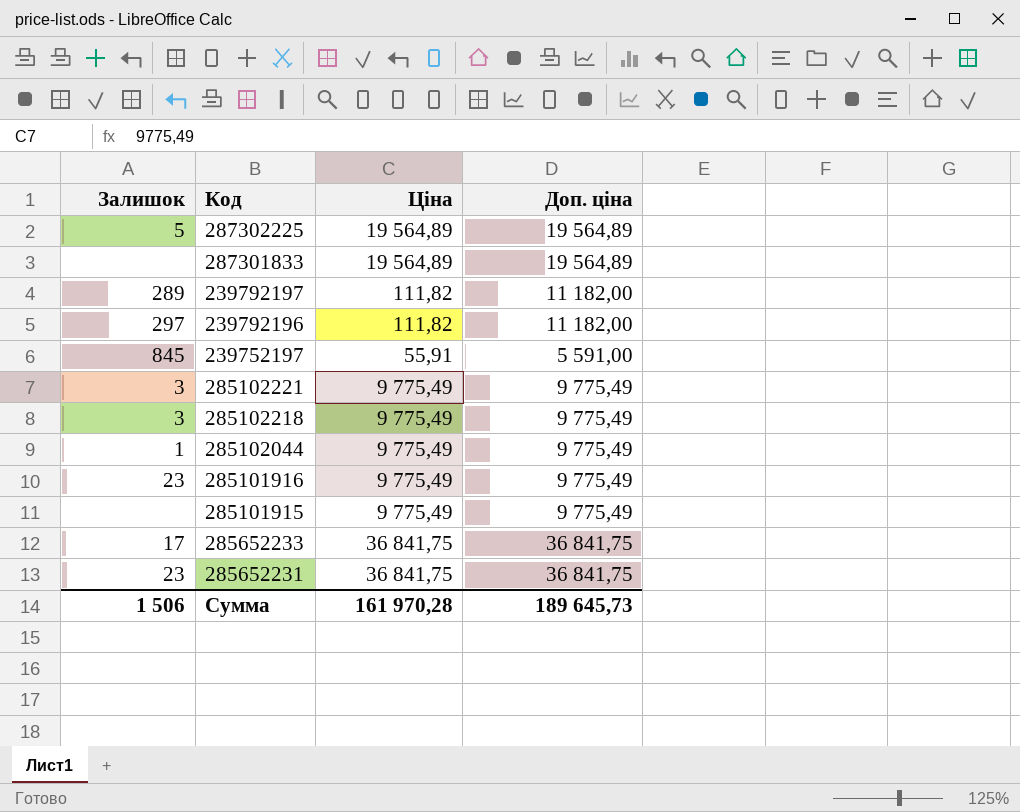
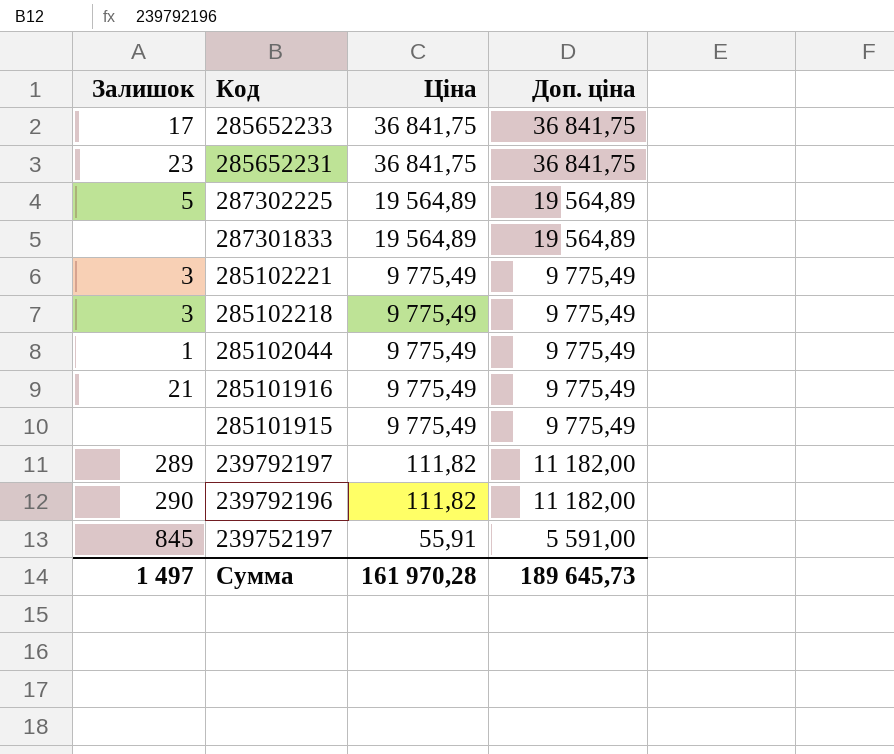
row order: none -> Ціна descending
285101916 | Залишок: 23 -> 21
239792196 | Залишок: 297 -> 290
Сумма | Залишок: 1 506 -> 1 497

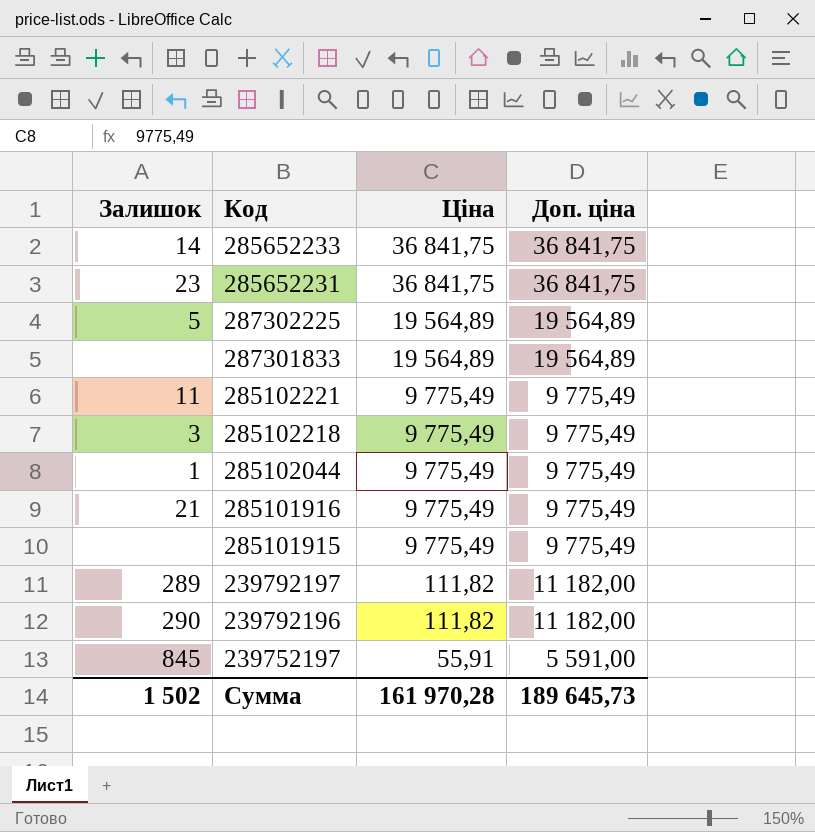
285652233 | Залишок: 17 -> 14
285102221 | Залишок: 3 -> 11
Сумма | Залишок: 1 497 -> 1 502

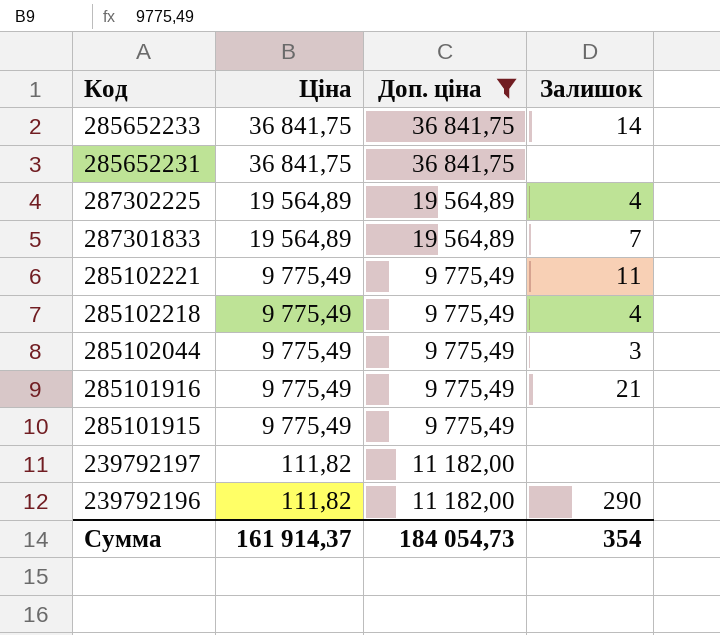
filter: none -> Доп. ціна != 5 591,00
column Залишок | position: 1 -> 4
285652231 | Залишок: 23 -> none
287302225 | Залишок: 5 -> 4
287301833 | Залишок: none -> 7
285102218 | Залишок: 3 -> 4
285102044 | Залишок: 1 -> 3
239792197 | Залишок: 289 -> none
Сумма | Ціна: 161 970,28 -> 161 914,37
Сумма | Доп. ціна: 189 645,73 -> 184 054,73
Сумма | Залишок: 1 502 -> 354

